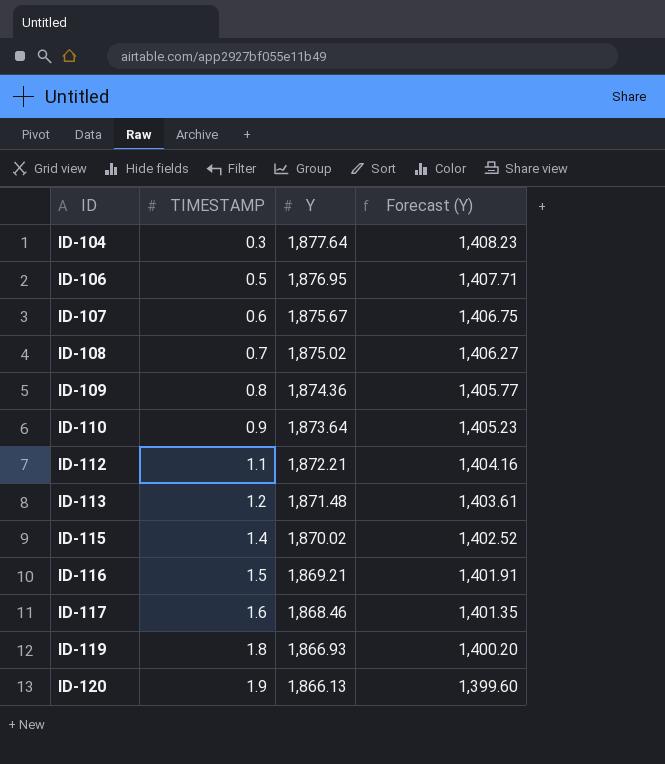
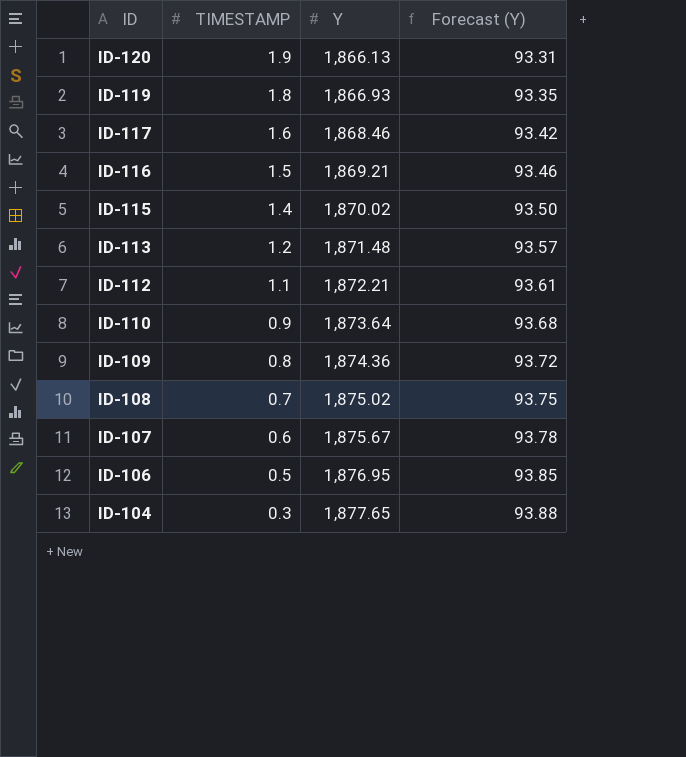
row order: ID ascending -> ID descending
column Forecast (Y) | formula: [Y] * 0.75 -> [Y] * 0.05
ID-104 | Y: 1,877.64 -> 1,877.65

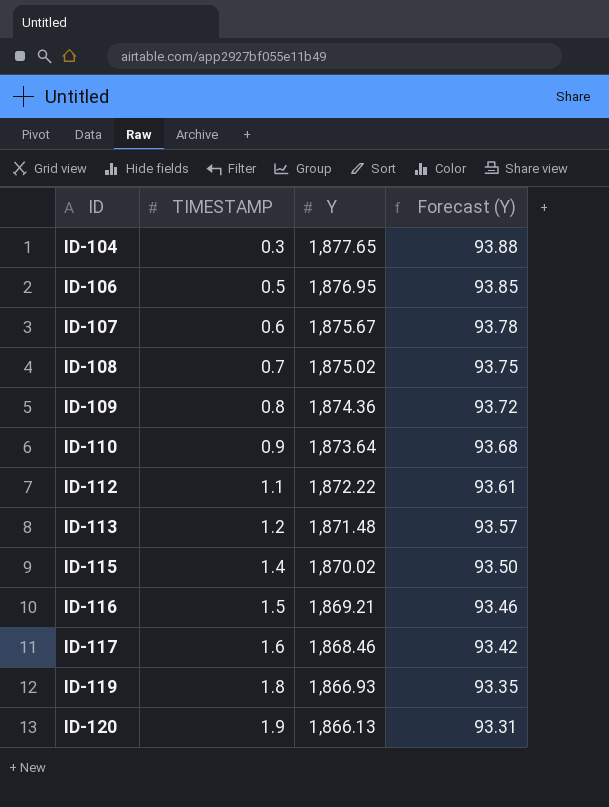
row order: ID descending -> ID ascending
ID-112 | Y: 1,872.21 -> 1,872.22

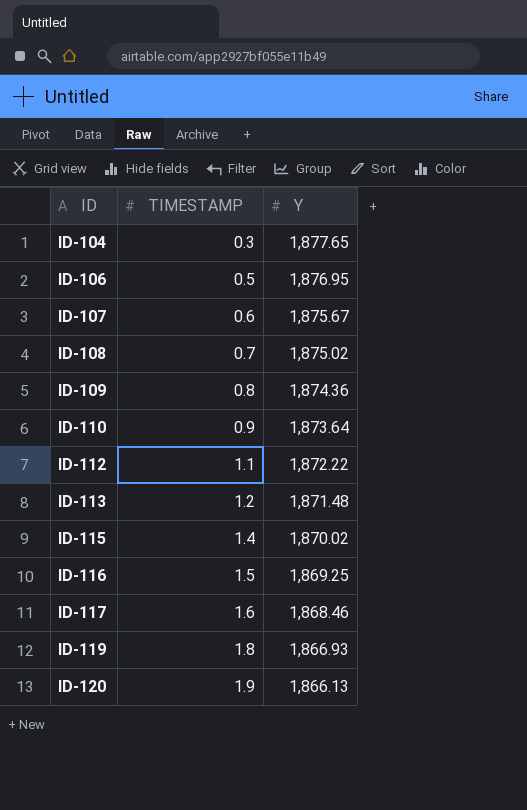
column Forecast (Y) | formula: [Y] * 0.05 -> none
ID-116 | Y: 1,869.21 -> 1,869.25

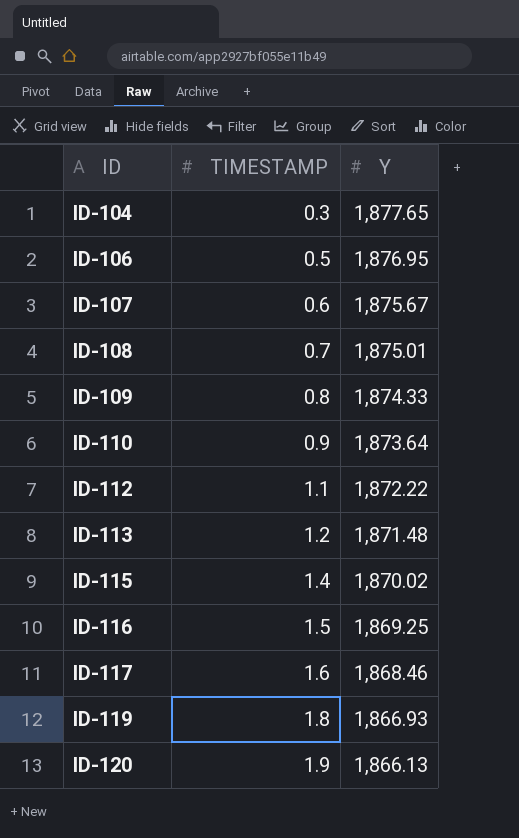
ID-108 | Y: 1,875.02 -> 1,875.01
ID-109 | Y: 1,874.36 -> 1,874.33

